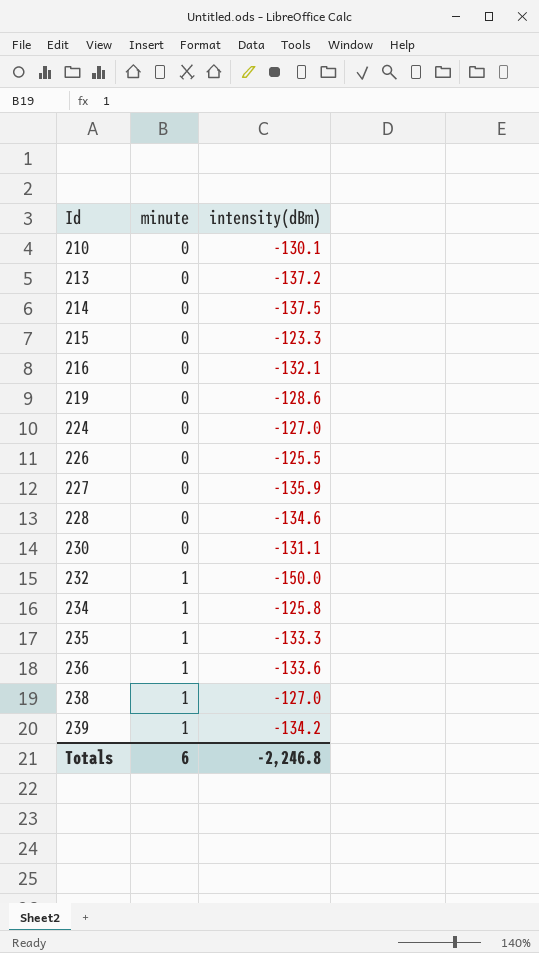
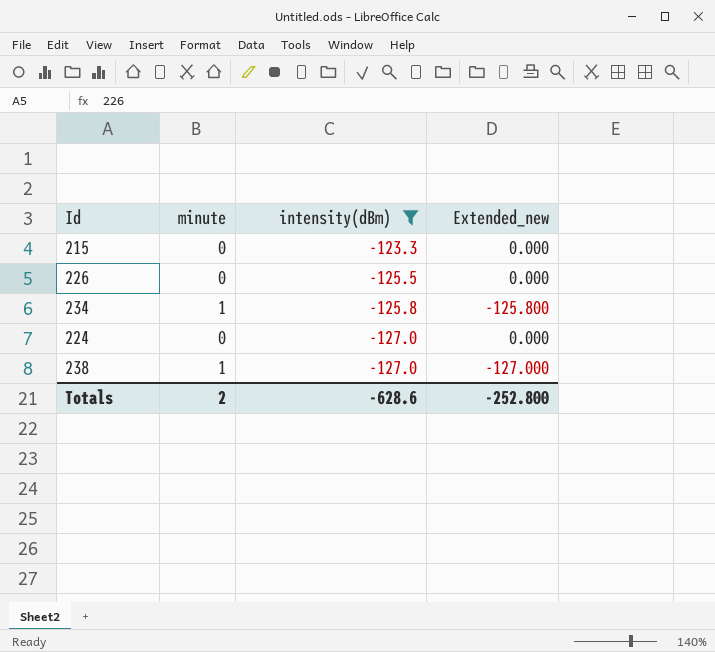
filter: none -> intensity(dBm) >= -127.0
row order: Id ascending -> intensity(dBm) descending
column Extended_new | formula: none -> [minute] * [intensity(dBm)]
Totals | minute: 6 -> 2
Totals | intensity(dBm): -2,246.8 -> -628.6

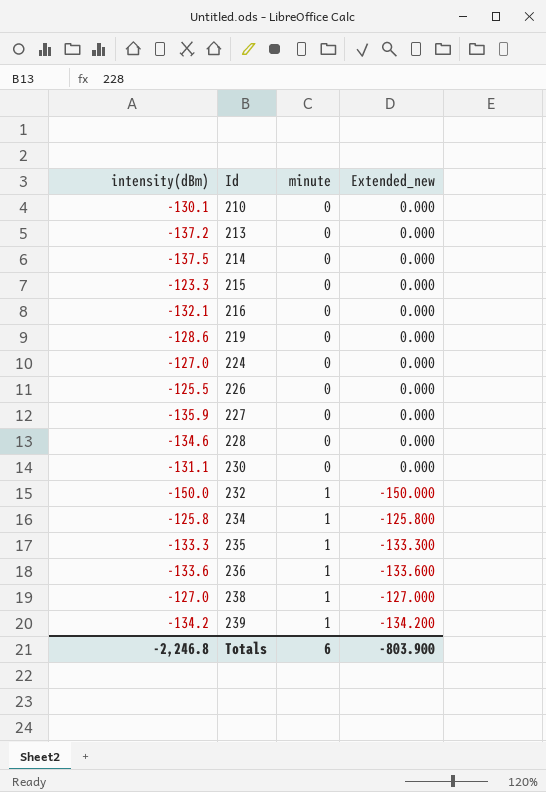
filter: intensity(dBm) >= -127.0 -> none
row order: intensity(dBm) descending -> Id ascending
column intensity(dBm) | position: 3 -> 1
Totals | intensity(dBm): -628.6 -> -2,246.8
Totals | minute: 2 -> 6
Totals | Extended_new: -252.800 -> -803.900

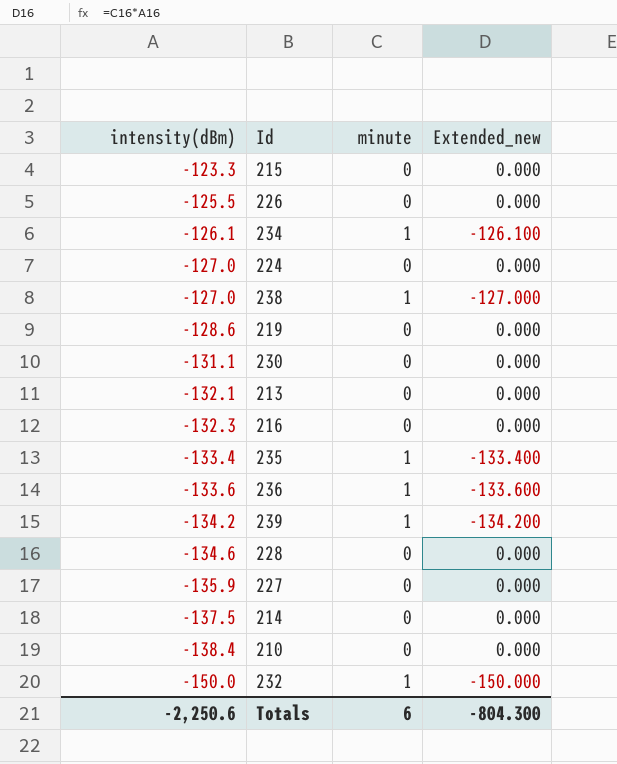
row order: Id ascending -> intensity(dBm) descending
234 | intensity(dBm): -125.8 -> -126.1
234 | Extended_new: -125.800 -> -126.100
213 | intensity(dBm): -137.2 -> -132.1
216 | intensity(dBm): -132.1 -> -132.3
235 | intensity(dBm): -133.3 -> -133.4
235 | Extended_new: -133.300 -> -133.400
210 | intensity(dBm): -130.1 -> -138.4
Totals | intensity(dBm): -2,246.8 -> -2,250.6
Totals | Extended_new: -803.900 -> -804.300

